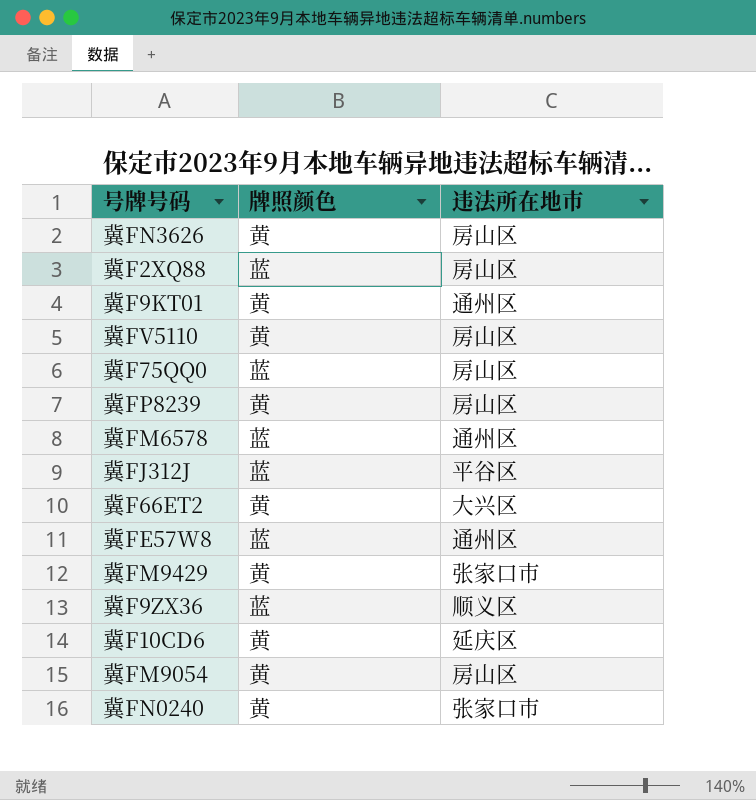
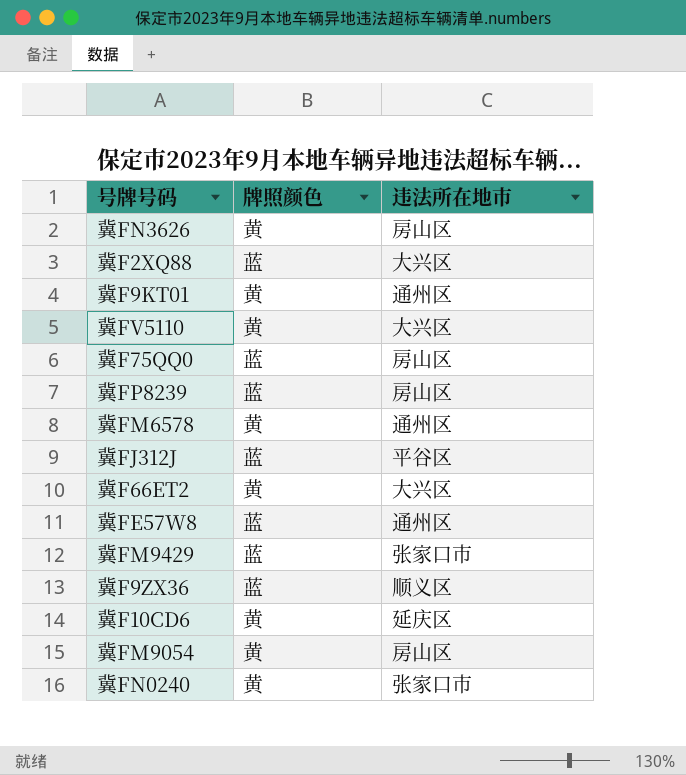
冀F2XQ88 | 违法所在地市: 房山区 -> 大兴区
冀FV5110 | 违法所在地市: 房山区 -> 大兴区
冀FP8239 | 牌照颜色: 黄 -> 蓝
冀FM6578 | 牌照颜色: 蓝 -> 黄
冀FM9429 | 牌照颜色: 黄 -> 蓝

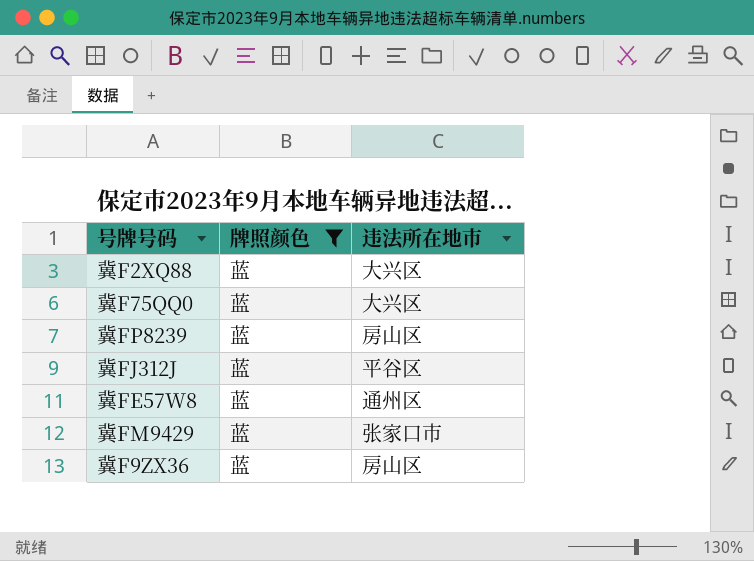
filter: none -> 牌照颜色 = 蓝
冀F75QQ0 | 违法所在地市: 房山区 -> 大兴区
冀F9ZX36 | 违法所在地市: 顺义区 -> 房山区

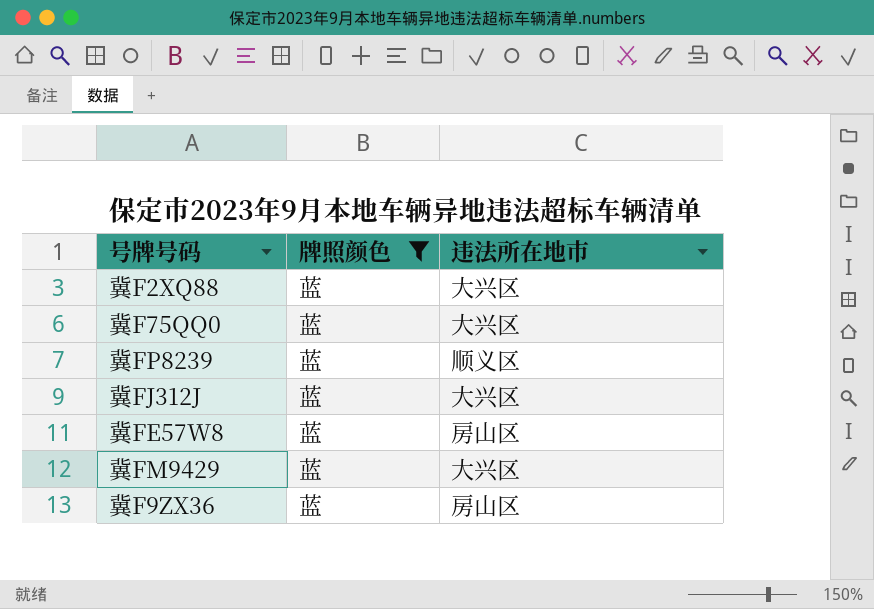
冀FP8239 | 违法所在地市: 房山区 -> 顺义区
冀FJ312J | 违法所在地市: 平谷区 -> 大兴区
冀FE57W8 | 违法所在地市: 通州区 -> 房山区
冀FM9429 | 违法所在地市: 张家口市 -> 大兴区

